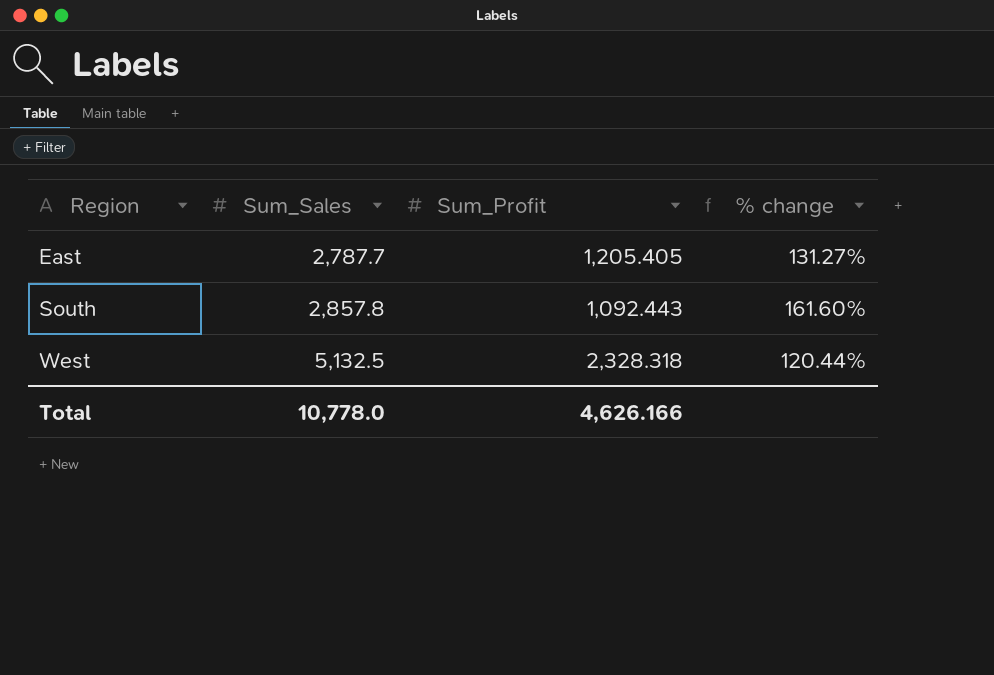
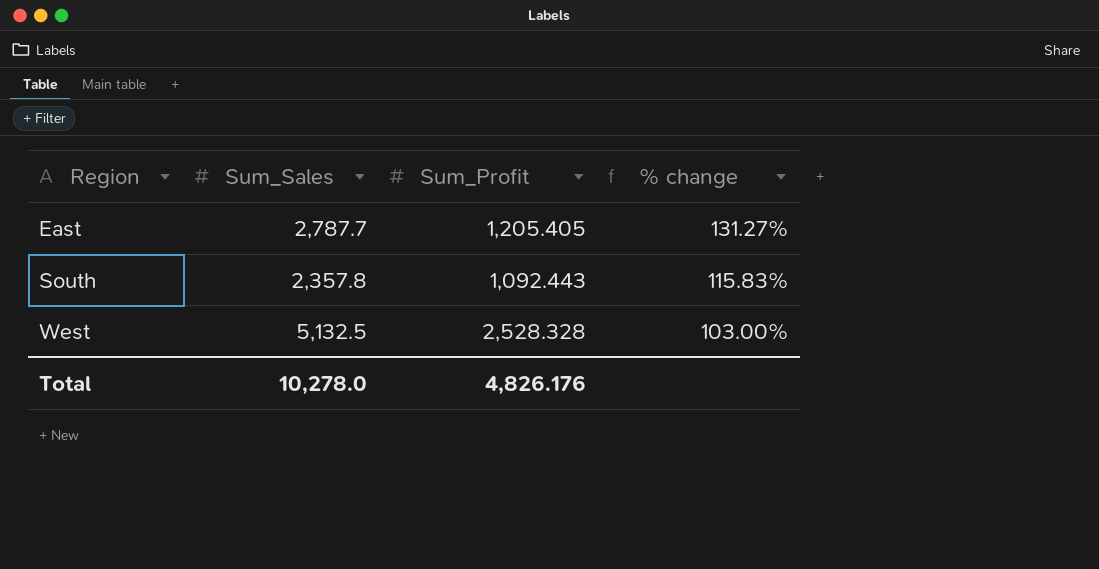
South | Sum_Sales: 2,857.8 -> 2,357.8
South | % change: 161.60% -> 115.83%
West | Sum_Profit: 2,328.318 -> 2,528.328
West | % change: 120.44% -> 103.00%
Total | Sum_Sales: 10,778.0 -> 10,278.0
Total | Sum_Profit: 4,626.166 -> 4,826.176

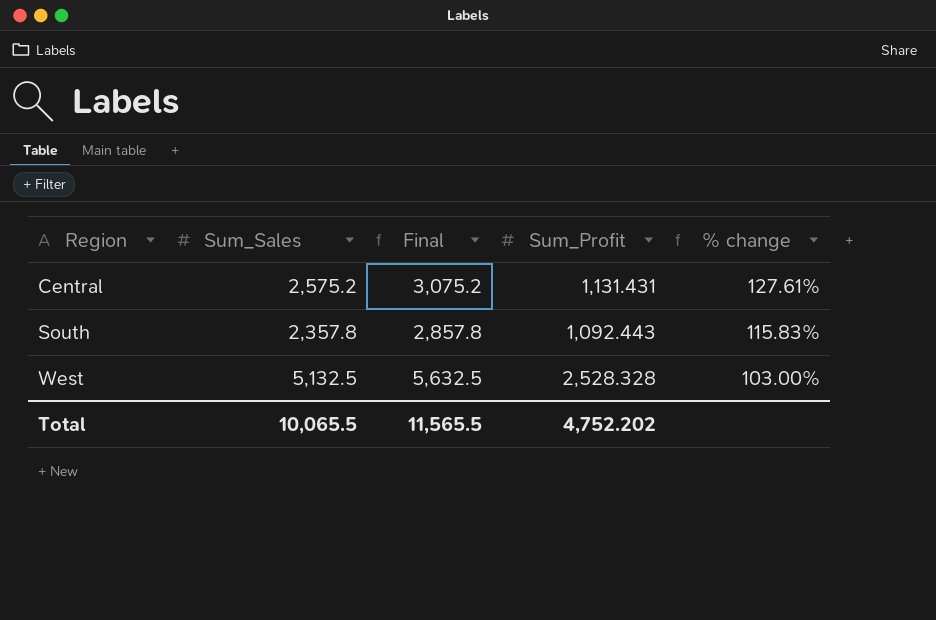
column Final | formula: none -> [Sum_Sales] + 500
row East: 2,787.7 | 1,205.405 | 131.27% -> none
row Central: none -> 2,575.2 | 3,075.2 | 1,131.431 | 127.61%
Total | Sum_Sales: 10,278.0 -> 10,065.5
Total | Sum_Profit: 4,826.176 -> 4,752.202

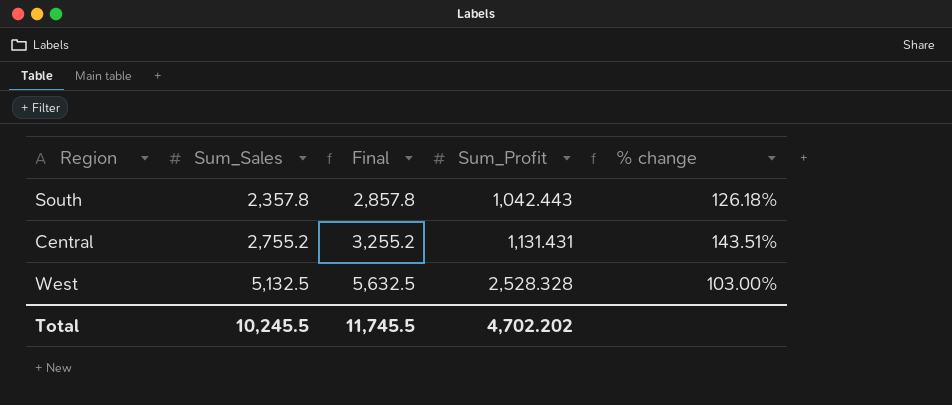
row order: Region ascending -> Sum_Sales ascending
South | Sum_Profit: 1,092.443 -> 1,042.443
South | % change: 115.83% -> 126.18%
Central | Sum_Sales: 2,575.2 -> 2,755.2
Central | Final: 3,075.2 -> 3,255.2
Central | % change: 127.61% -> 143.51%
Total | Sum_Sales: 10,065.5 -> 10,245.5
Total | Final: 11,565.5 -> 11,745.5
Total | Sum_Profit: 4,752.202 -> 4,702.202

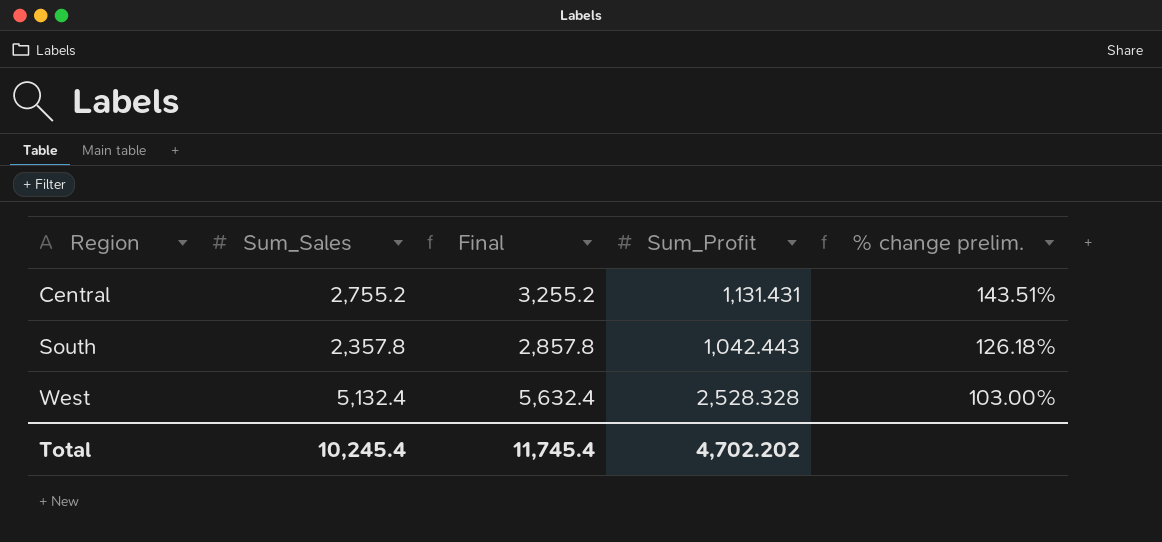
row order: Sum_Sales ascending -> Region ascending
column name: % change -> % change prelim.
West | Sum_Sales: 5,132.5 -> 5,132.4
West | Final: 5,632.5 -> 5,632.4
Total | Sum_Sales: 10,245.5 -> 10,245.4
Total | Final: 11,745.5 -> 11,745.4

